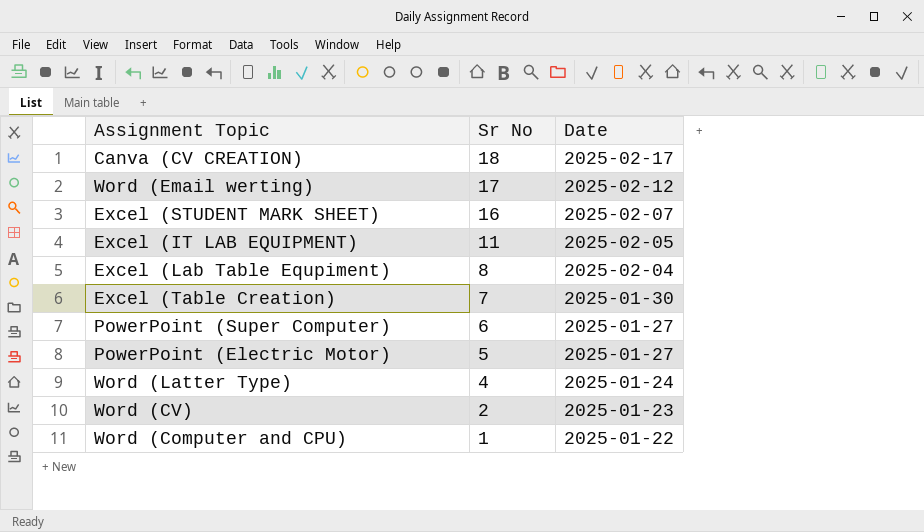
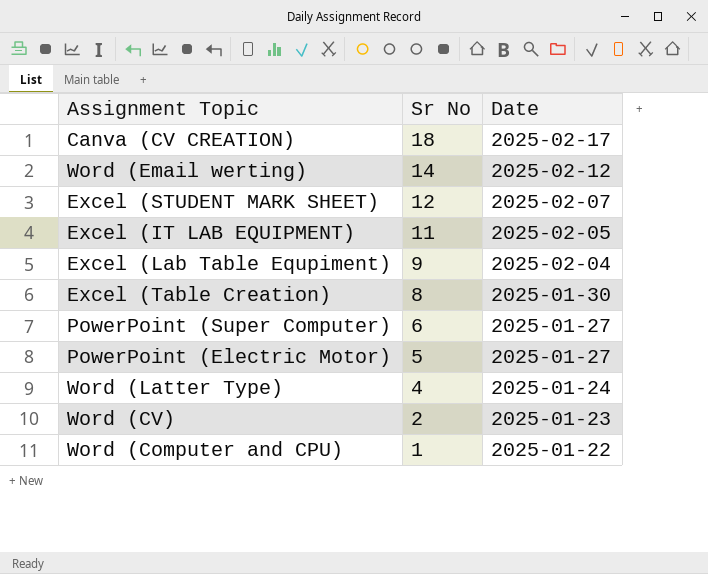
Word (Email werting) | Sr No: 17 -> 14
Excel (STUDENT MARK SHEET) | Sr No: 16 -> 12
Excel (Lab Table Equpiment) | Sr No: 8 -> 9
Excel (Table Creation) | Sr No: 7 -> 8

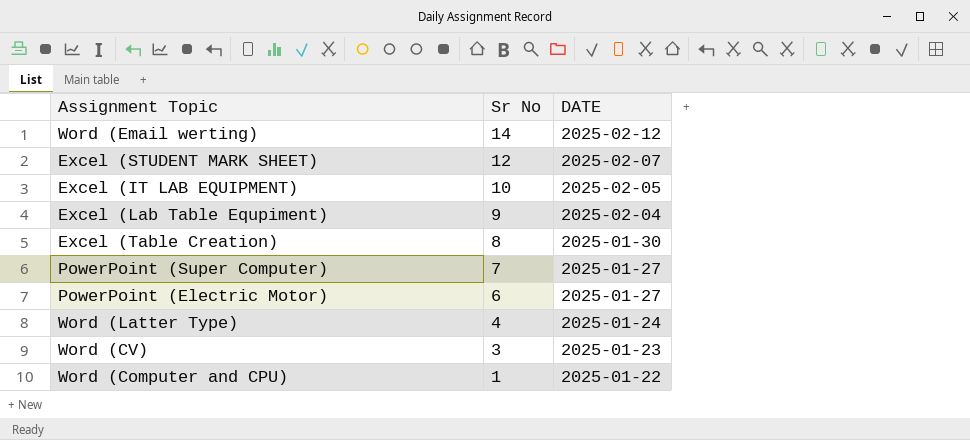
column name: Date -> DATE
row Canva (CV CREATION): 18 | 2025-02-17 -> none
Excel (IT LAB EQUIPMENT) | Sr No: 11 -> 10
PowerPoint (Super Computer) | Sr No: 6 -> 7
PowerPoint (Electric Motor) | Sr No: 5 -> 6
Word (CV) | Sr No: 2 -> 3

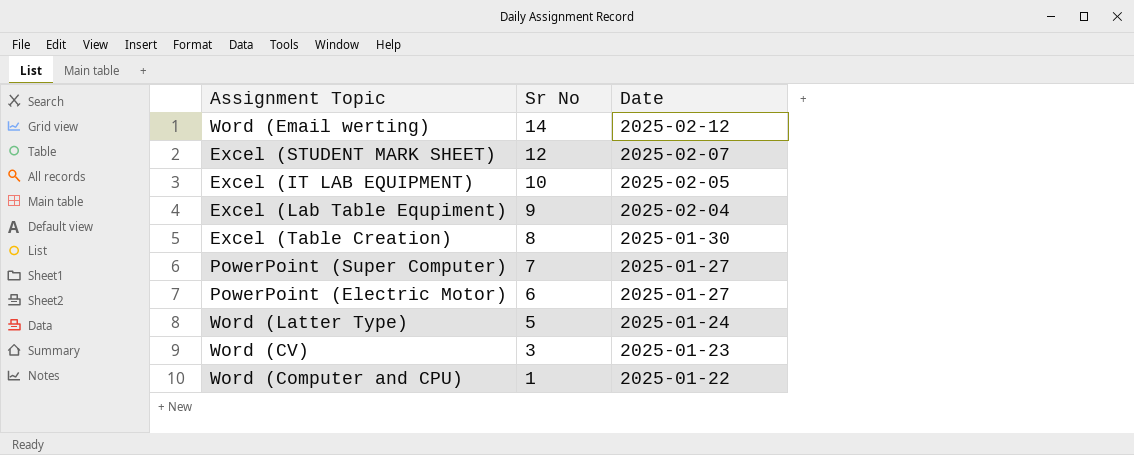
column name: DATE -> Date
Word (Latter Type) | Sr No: 4 -> 5

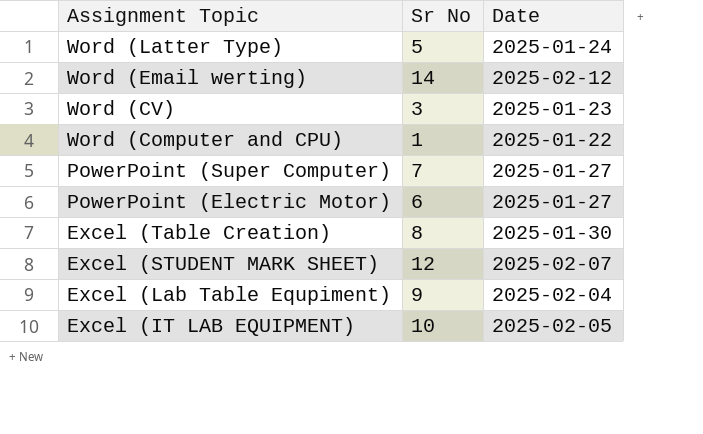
row order: Sr No descending -> Assignment Topic descending

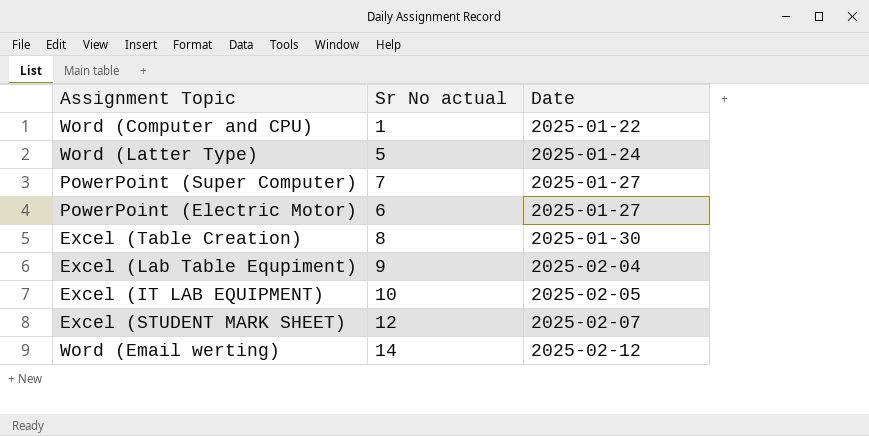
row order: Assignment Topic descending -> Date ascending
column name: Sr No -> Sr No actual
row Word (CV): 3 | 2025-01-23 -> none

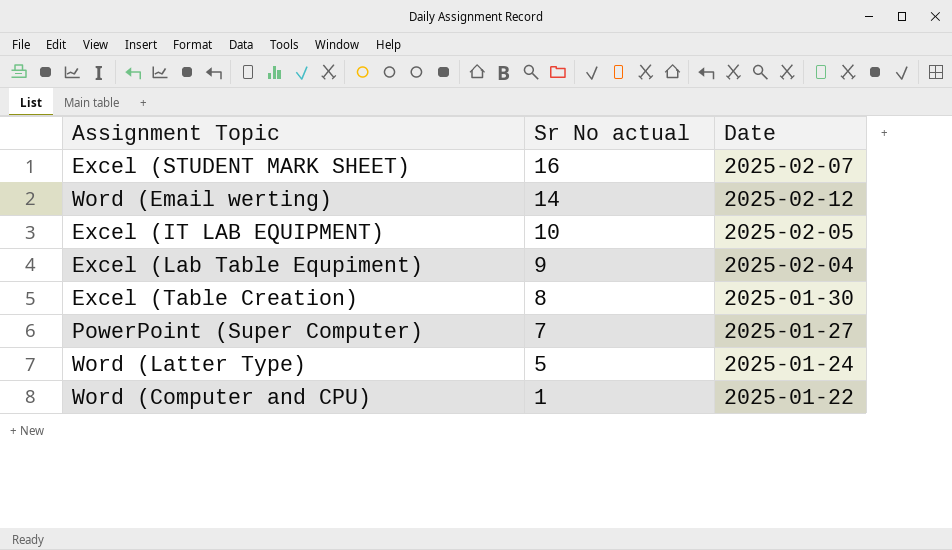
row order: Date ascending -> Sr No actual descending
row PowerPoint (Electric Motor): 6 | 2025-01-27 -> none
Excel (STUDENT MARK SHEET) | Sr No actual: 12 -> 16

